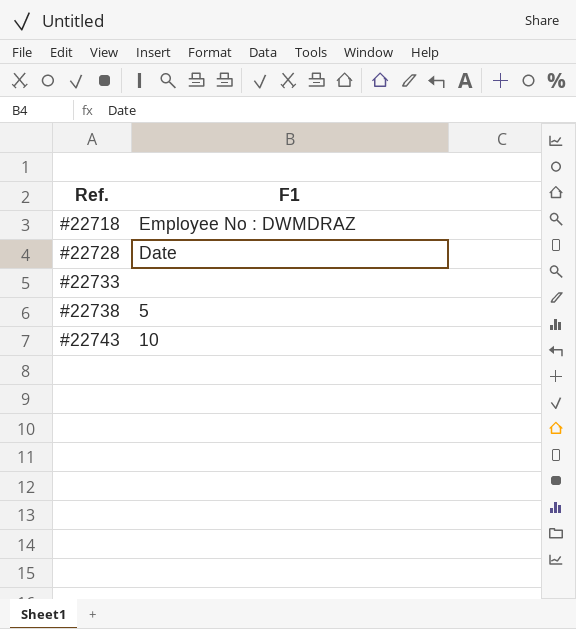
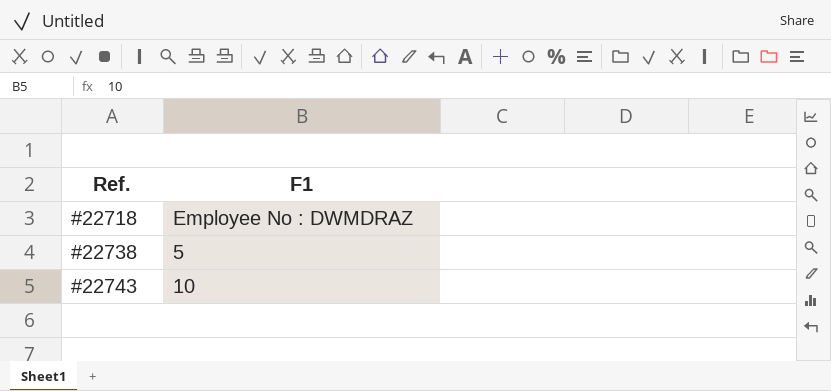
row #22728: Date -> none
row #22733: none -> none

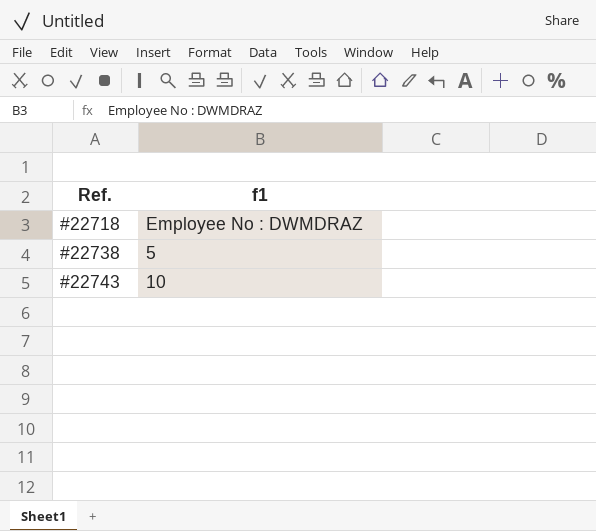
column name: F1 -> f1

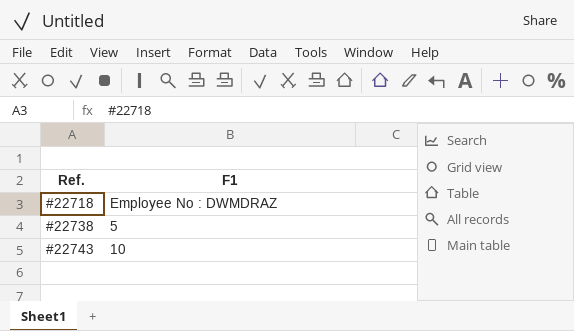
column name: f1 -> F1

